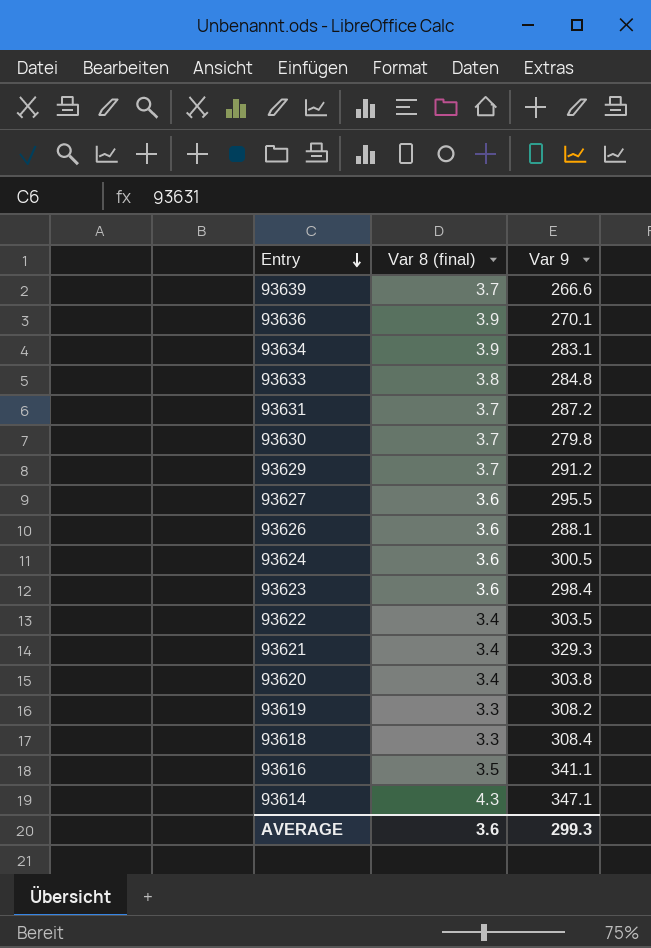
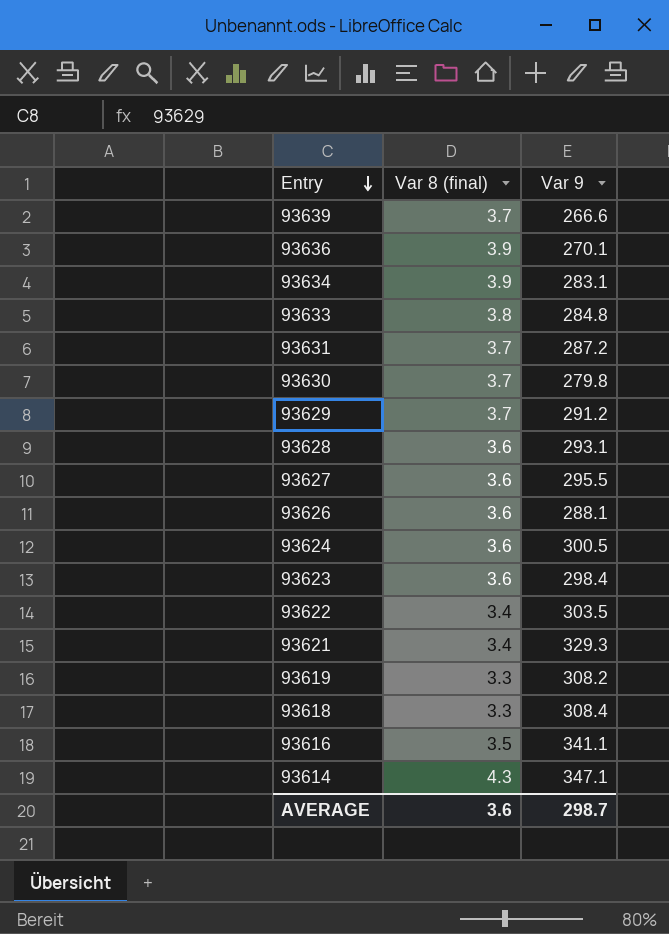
row 93620: 3.4 | 303.8 -> none
row 93628: none -> 3.6 | 293.1
AVERAGE | Var 9: 299.3 -> 298.7

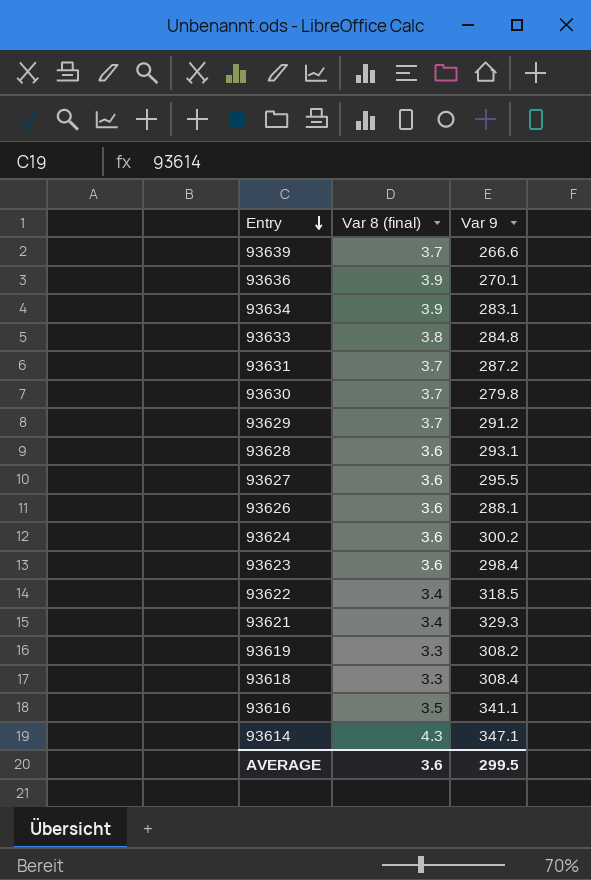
93624 | Var 9: 300.5 -> 300.2
93622 | Var 9: 303.5 -> 318.5
AVERAGE | Var 9: 298.7 -> 299.5

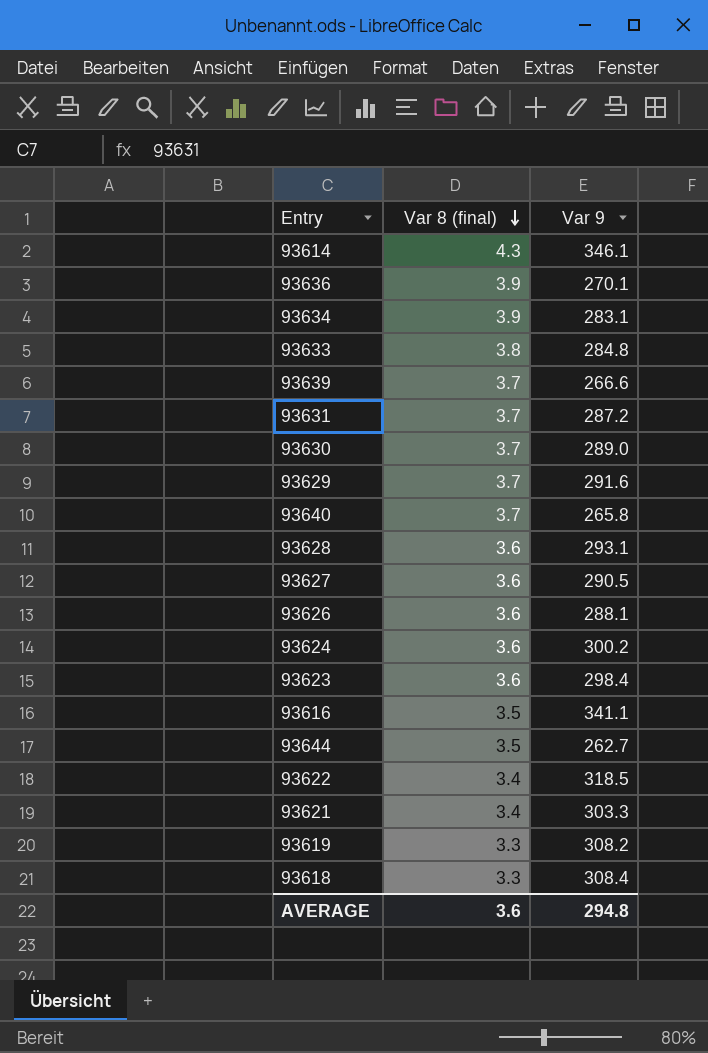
row order: Entry descending -> Var 8 (final) descending
93614 | Var 9: 347.1 -> 346.1
93630 | Var 9: 279.8 -> 289.0
93629 | Var 9: 291.2 -> 291.6
row 93640: none -> 3.7 | 265.8
93627 | Var 9: 295.5 -> 290.5
row 93644: none -> 3.5 | 262.7
93621 | Var 9: 329.3 -> 303.3
AVERAGE | Var 9: 299.5 -> 294.8

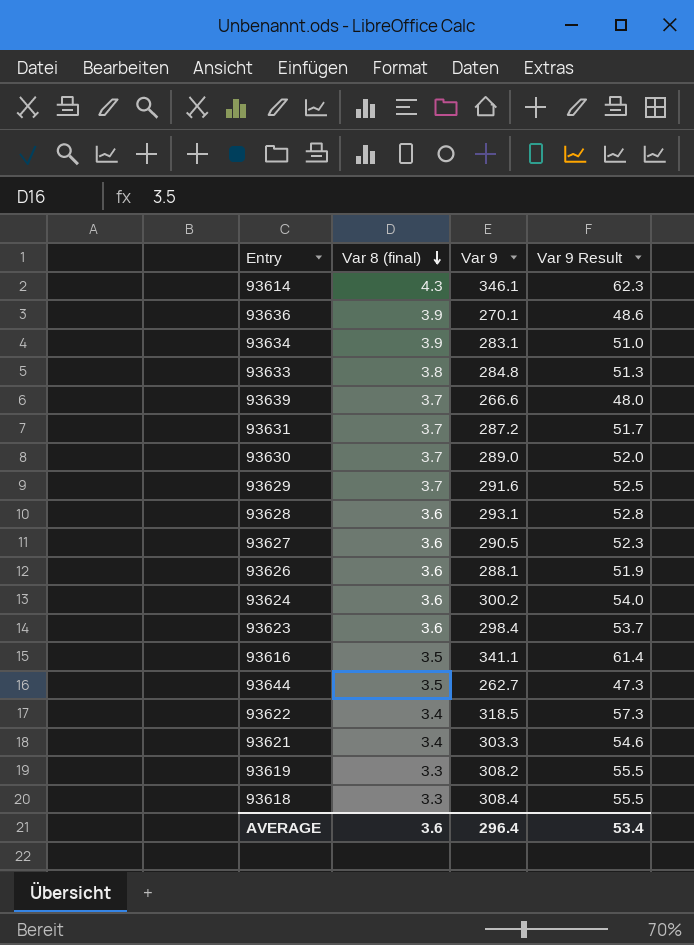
column Var 9 Result | formula: none -> [Var 9] * 0.18
row 93640: 3.7 | 265.8 -> none
AVERAGE | Var 9: 294.8 -> 296.4

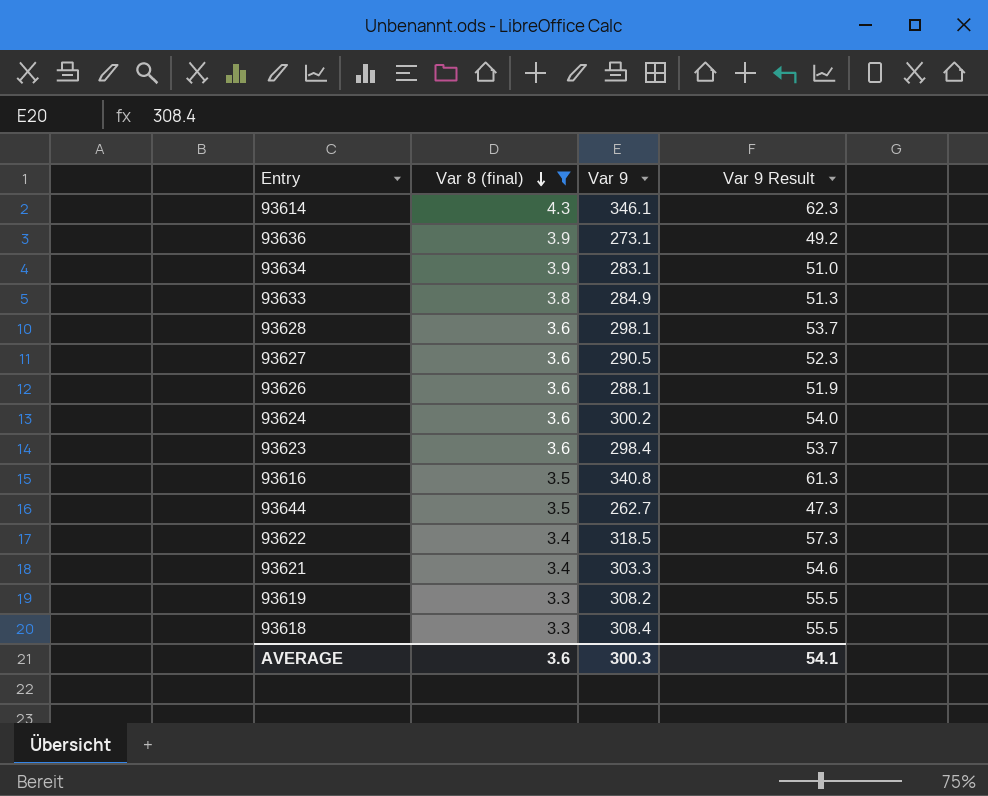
filter: none -> Var 8 (final) != 3.7
93636 | Var 9: 270.1 -> 273.1
93636 | Var 9 Result: 48.6 -> 49.2
93633 | Var 9: 284.8 -> 284.9
93628 | Var 9: 293.1 -> 298.1
93628 | Var 9 Result: 52.8 -> 53.7
93616 | Var 9: 341.1 -> 340.8
93616 | Var 9 Result: 61.4 -> 61.3
AVERAGE | Var 9: 296.4 -> 300.3
AVERAGE | Var 9 Result: 53.4 -> 54.1

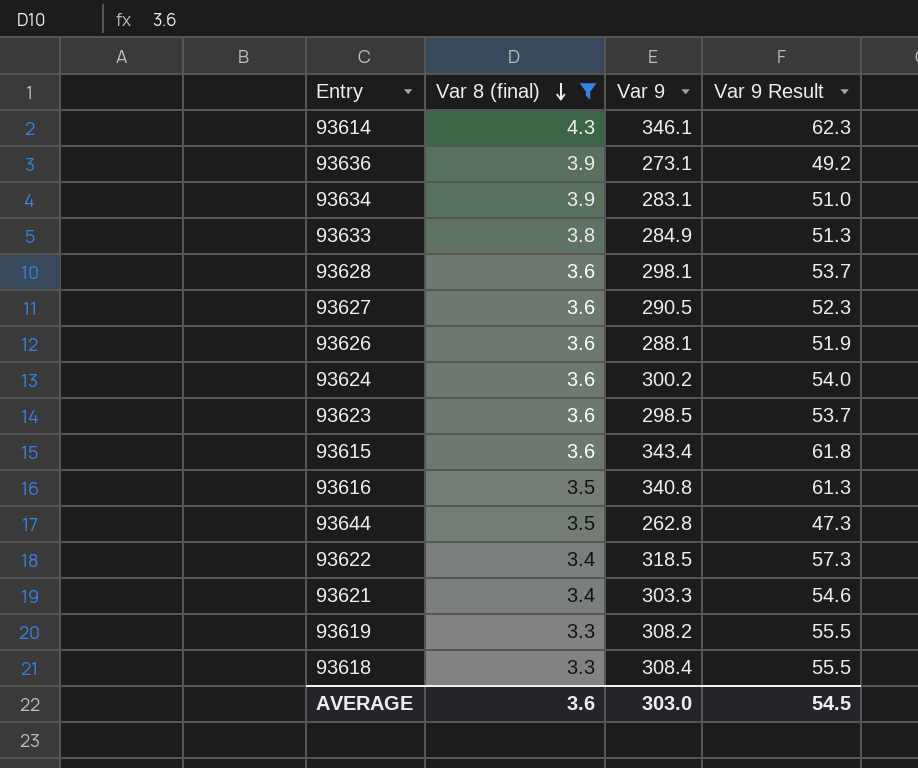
93623 | Var 9: 298.4 -> 298.5
row 93615: none -> 3.6 | 343.4 | 61.8
93644 | Var 9: 262.7 -> 262.8
AVERAGE | Var 9: 300.3 -> 303.0
AVERAGE | Var 9 Result: 54.1 -> 54.5

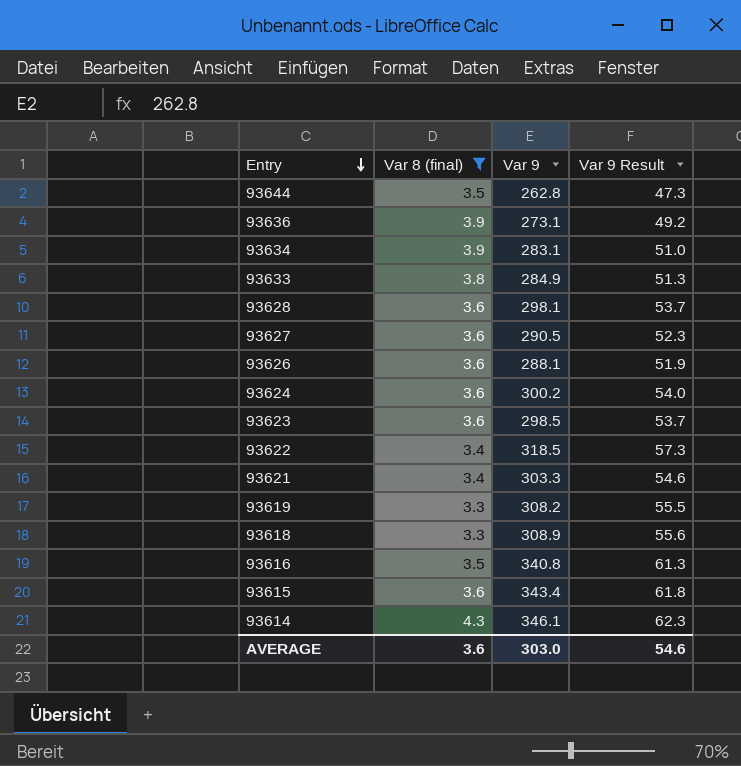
row order: Var 8 (final) descending -> Entry descending
93618 | Var 9: 308.4 -> 308.9
93618 | Var 9 Result: 55.5 -> 55.6
AVERAGE | Var 9 Result: 54.5 -> 54.6

